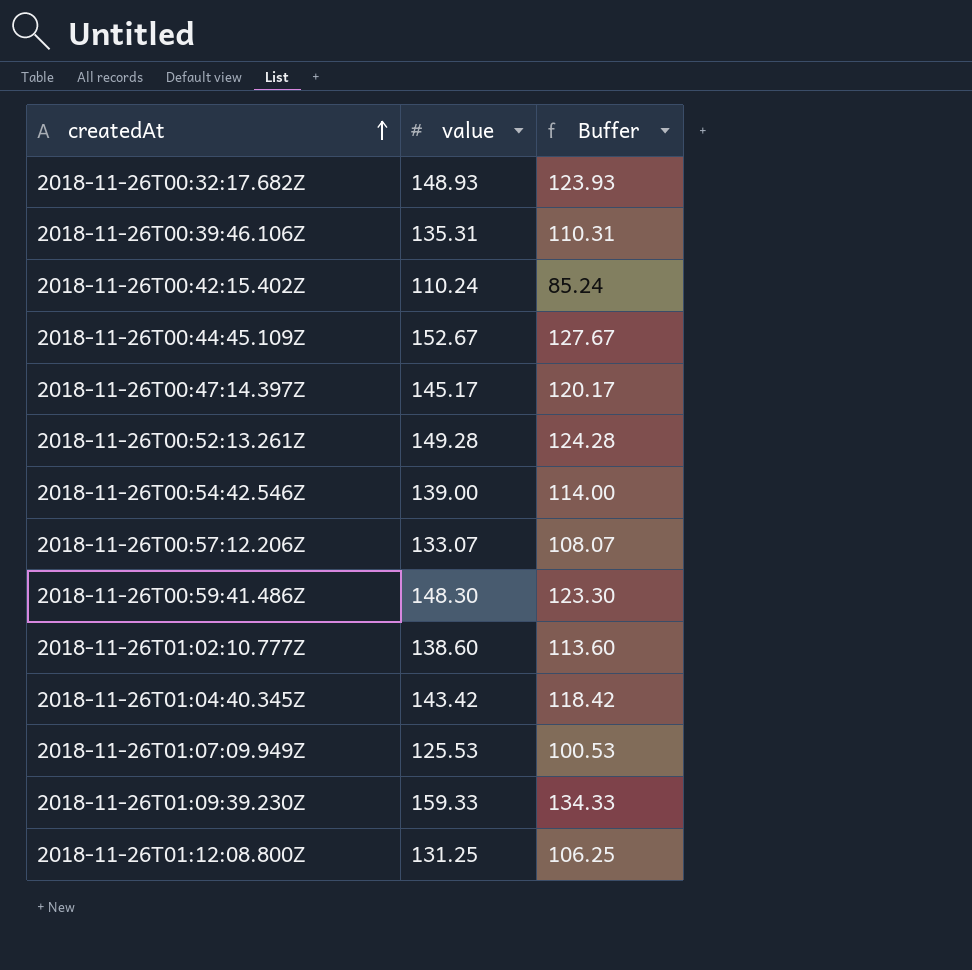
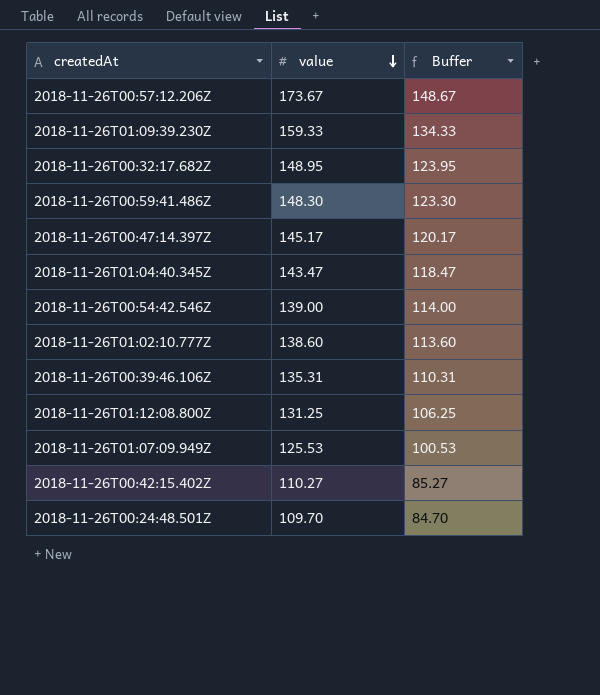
row order: createdAt ascending -> value descending
row 2018-11-26T00:44:45.109Z: 152.67 | 127.67 -> none
row 2018-11-26T00:52:13.261Z: 149.28 | 124.28 -> none
2018-11-26T00:57:12.206Z | value: 133.07 -> 173.67
2018-11-26T00:57:12.206Z | Buffer: 108.07 -> 148.67
2018-11-26T00:32:17.682Z | value: 148.93 -> 148.95
2018-11-26T00:32:17.682Z | Buffer: 123.93 -> 123.95
2018-11-26T01:04:40.345Z | value: 143.42 -> 143.47
2018-11-26T01:04:40.345Z | Buffer: 118.42 -> 118.47
2018-11-26T00:42:15.402Z | value: 110.24 -> 110.27
2018-11-26T00:42:15.402Z | Buffer: 85.24 -> 85.27
row 2018-11-26T00:24:48.501Z: none -> 109.70 | 84.70

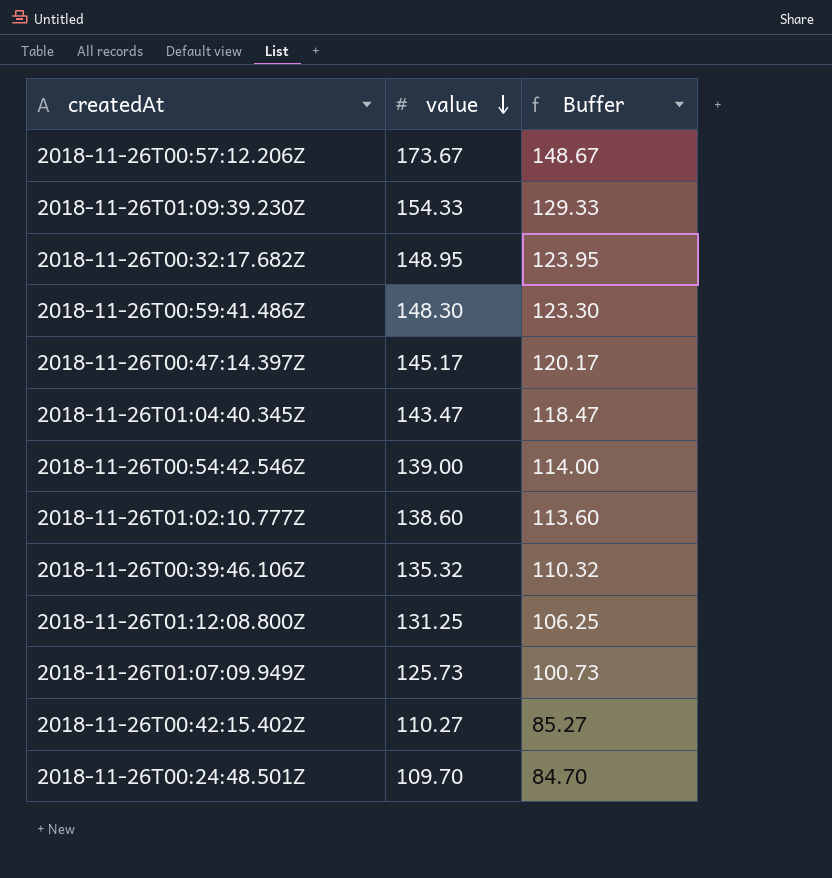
2018-11-26T01:09:39.230Z | value: 159.33 -> 154.33
2018-11-26T01:09:39.230Z | Buffer: 134.33 -> 129.33
2018-11-26T00:39:46.106Z | value: 135.31 -> 135.32
2018-11-26T00:39:46.106Z | Buffer: 110.31 -> 110.32
2018-11-26T01:07:09.949Z | value: 125.53 -> 125.73
2018-11-26T01:07:09.949Z | Buffer: 100.53 -> 100.73

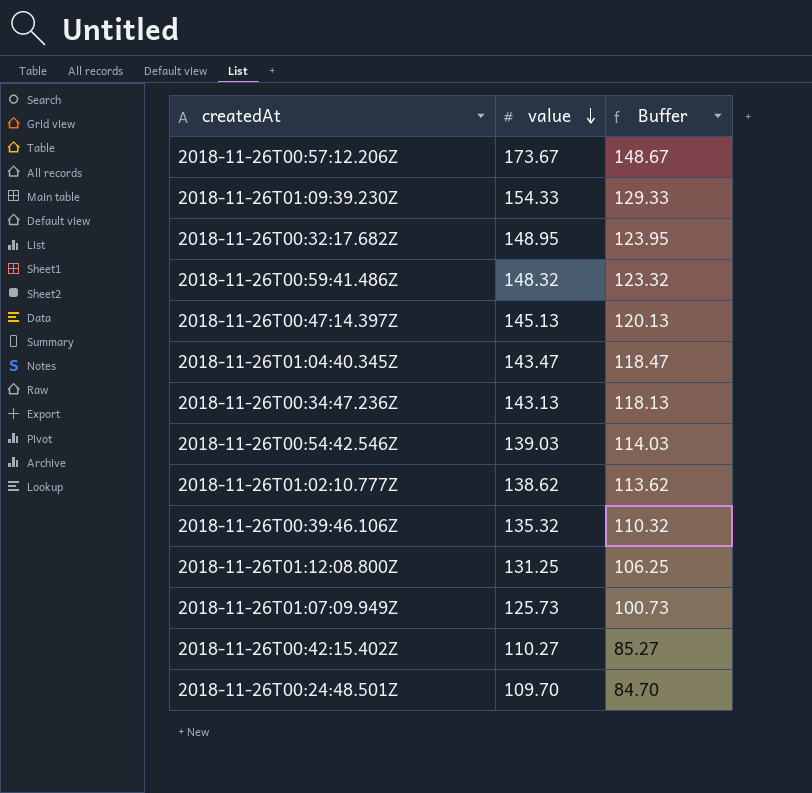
2018-11-26T00:59:41.486Z | value: 148.30 -> 148.32
2018-11-26T00:59:41.486Z | Buffer: 123.30 -> 123.32
2018-11-26T00:47:14.397Z | value: 145.17 -> 145.13
2018-11-26T00:47:14.397Z | Buffer: 120.17 -> 120.13
row 2018-11-26T00:34:47.236Z: none -> 143.13 | 118.13
2018-11-26T00:54:42.546Z | value: 139.00 -> 139.03
2018-11-26T00:54:42.546Z | Buffer: 114.00 -> 114.03
2018-11-26T01:02:10.777Z | value: 138.60 -> 138.62
2018-11-26T01:02:10.777Z | Buffer: 113.60 -> 113.62

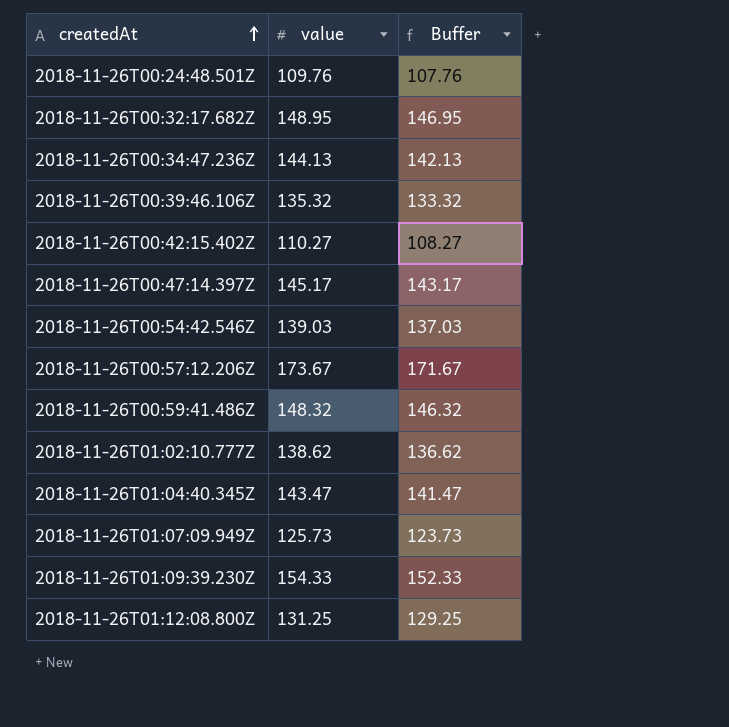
row order: value descending -> createdAt ascending
column Buffer | formula: [value] - 25 -> [value] - 2
2018-11-26T00:24:48.501Z | value: 109.70 -> 109.76
2018-11-26T00:34:47.236Z | value: 143.13 -> 144.13
2018-11-26T00:47:14.397Z | value: 145.13 -> 145.17

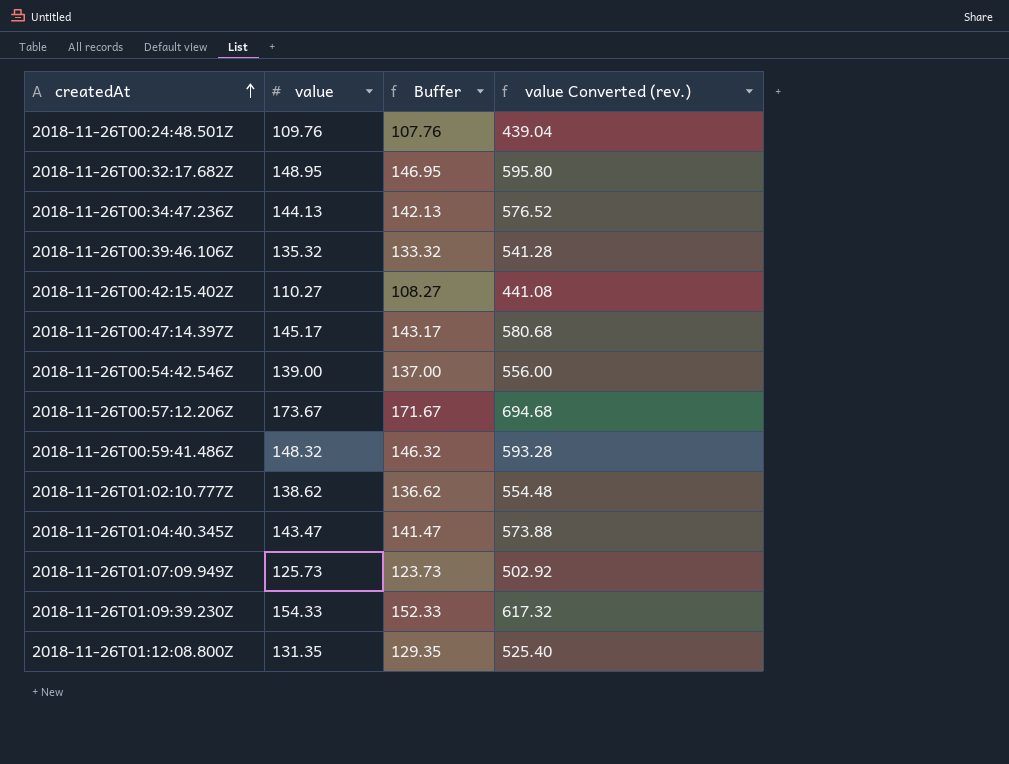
column value Converted (rev.) | formula: none -> [value] * 4
2018-11-26T00:54:42.546Z | value: 139.03 -> 139.00
2018-11-26T00:54:42.546Z | Buffer: 137.03 -> 137.00
2018-11-26T01:12:08.800Z | value: 131.25 -> 131.35
2018-11-26T01:12:08.800Z | Buffer: 129.25 -> 129.35

